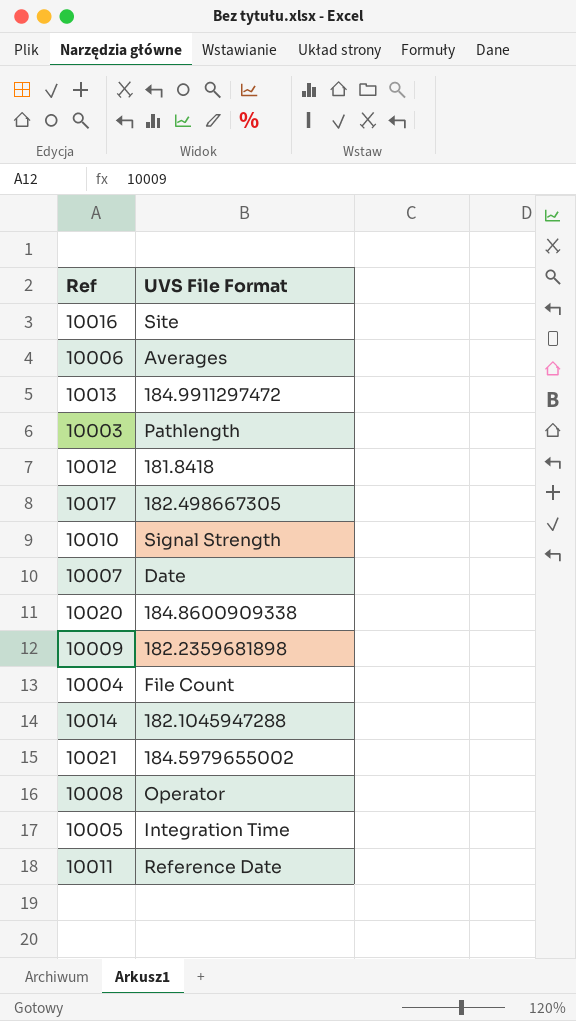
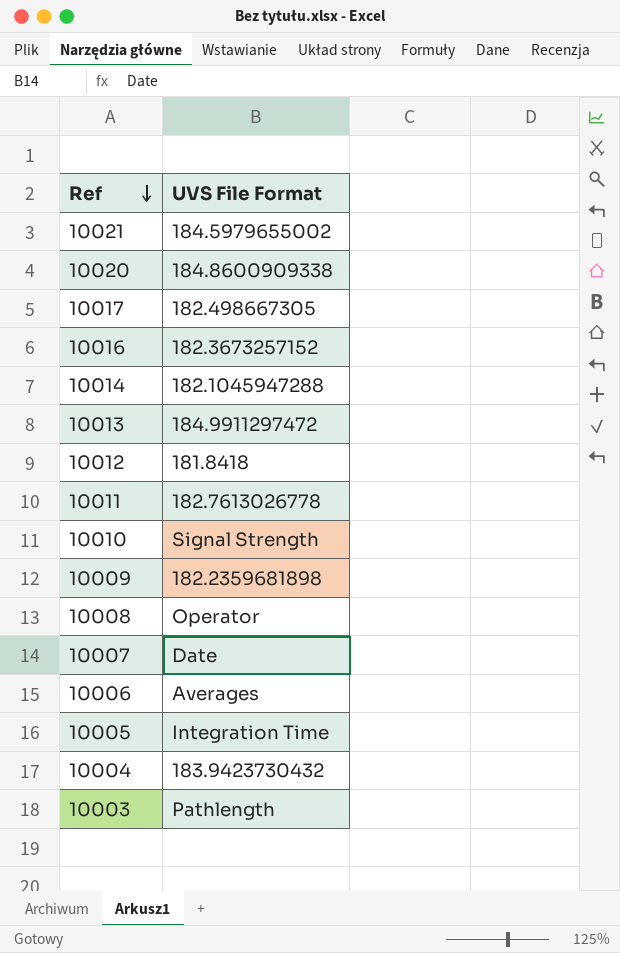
row order: none -> Ref descending
10016 | UVS File Format: Site -> 182.3673257152
10011 | UVS File Format: Reference Date -> 182.7613026778
10004 | UVS File Format: File Count -> 183.9423730432

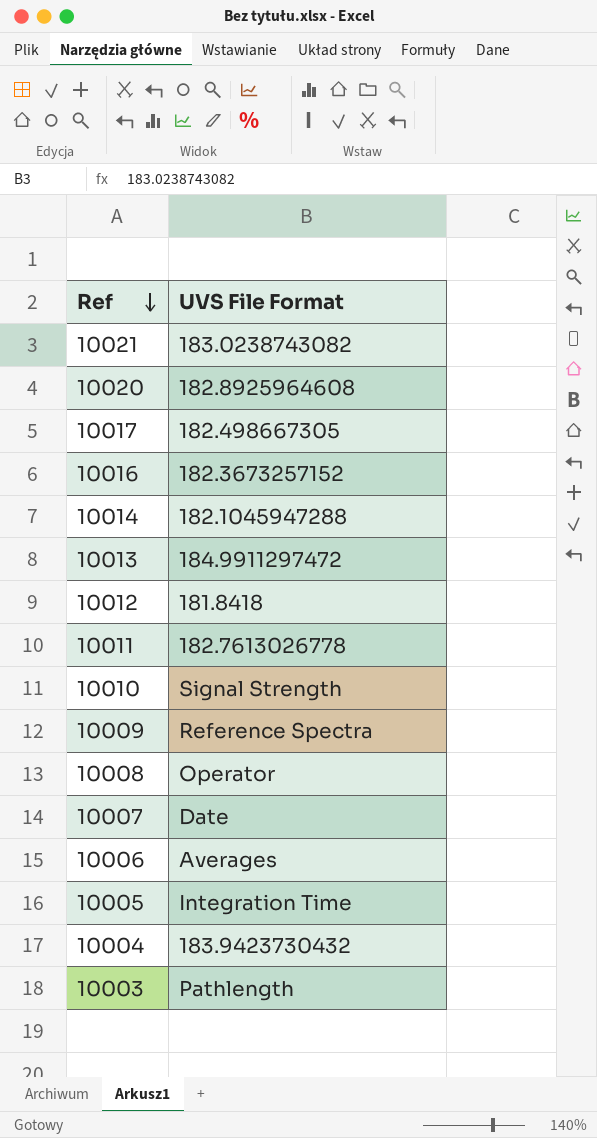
10021 | UVS File Format: 184.5979655002 -> 183.0238743082
10020 | UVS File Format: 184.8600909338 -> 182.8925964608
10009 | UVS File Format: 182.2359681898 -> Reference Spectra

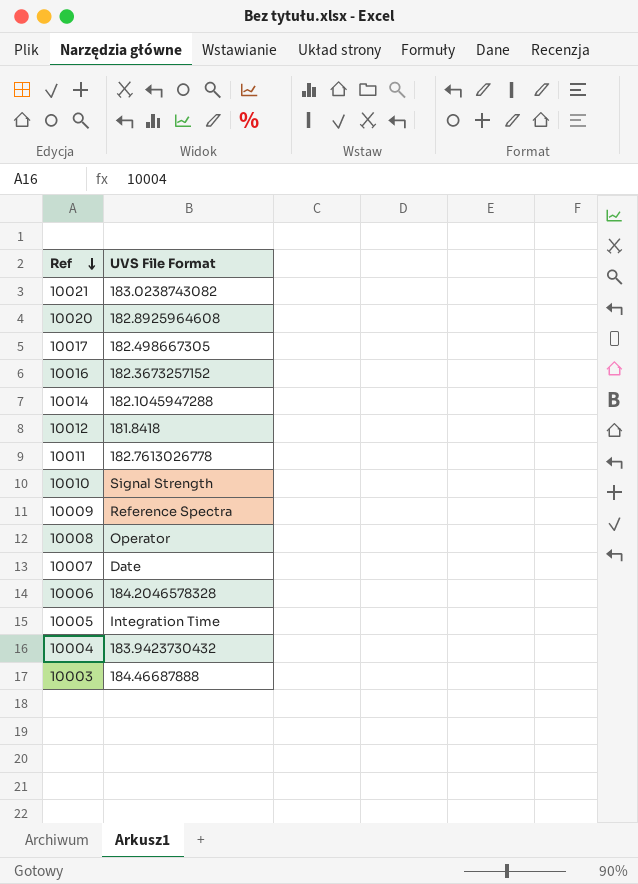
row 10013: 184.9911297472 -> none
10006 | UVS File Format: Averages -> 184.2046578328
10003 | UVS File Format: Pathlength -> 184.46687888

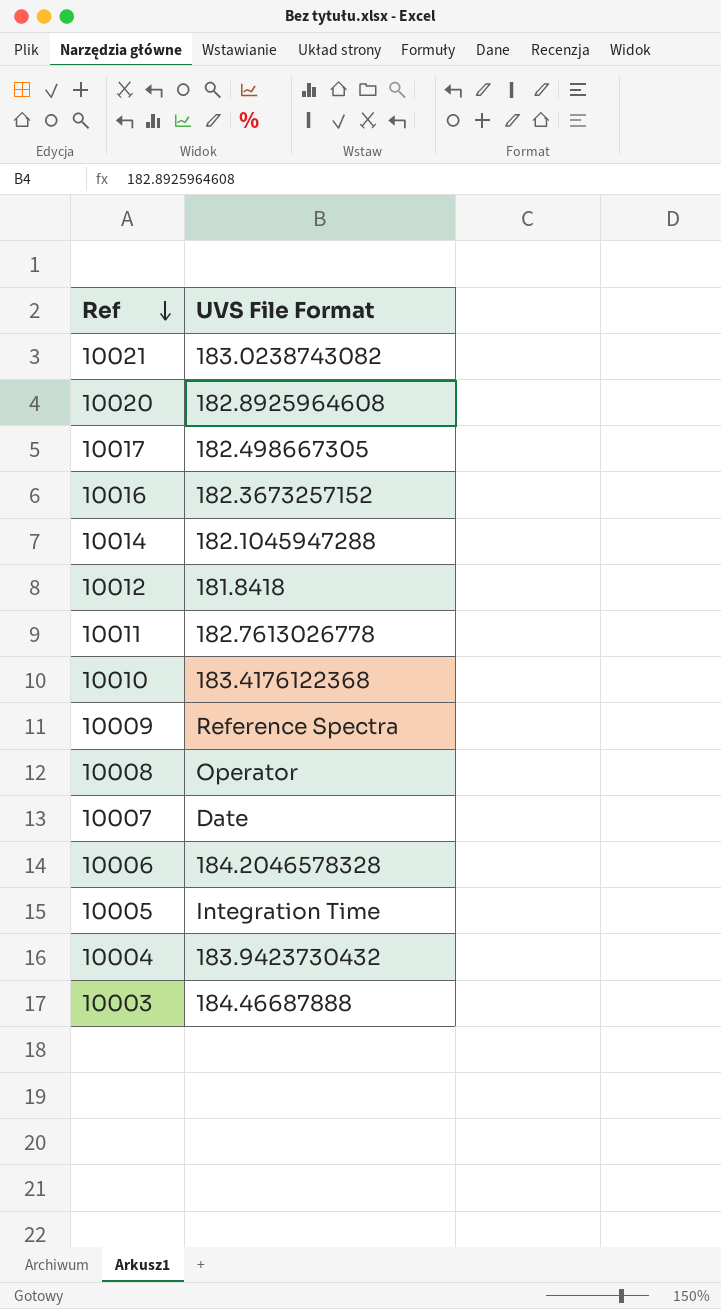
10010 | UVS File Format: Signal Strength -> 183.4176122368

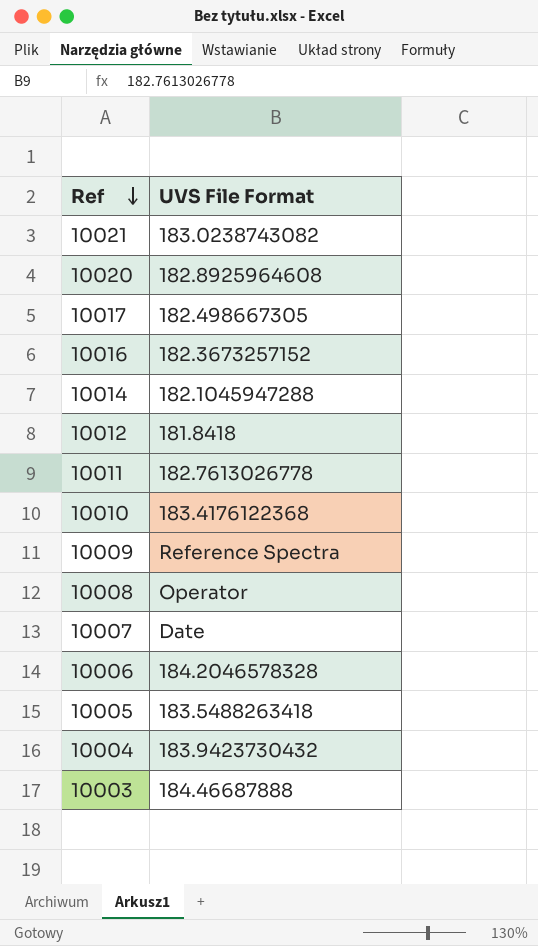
10005 | UVS File Format: Integration Time -> 183.5488263418

